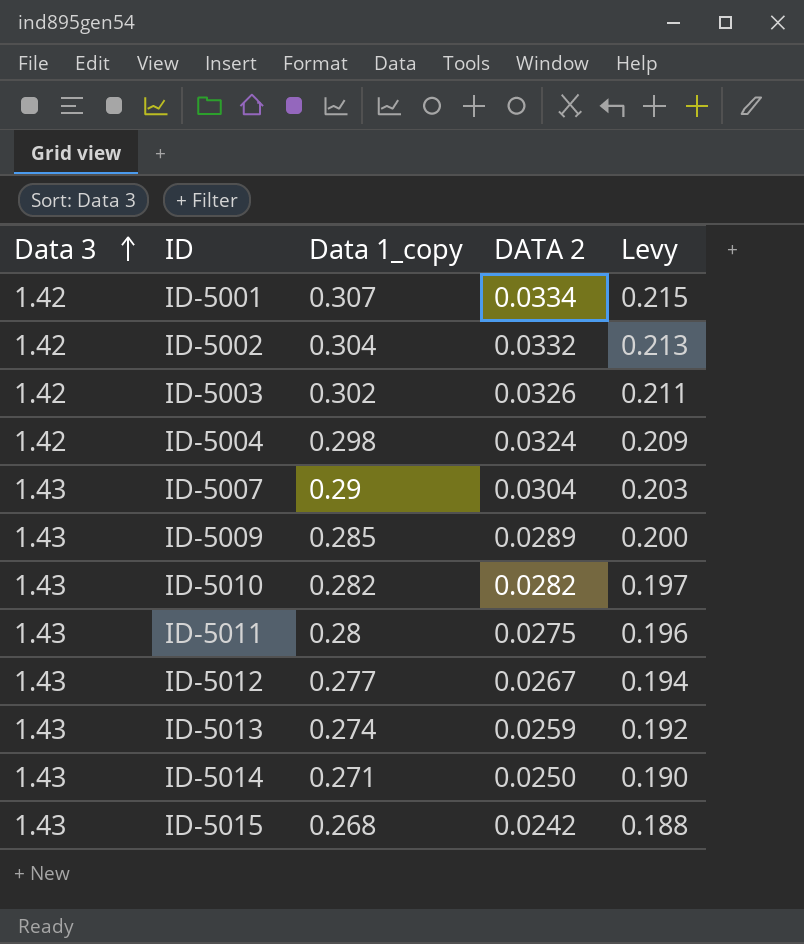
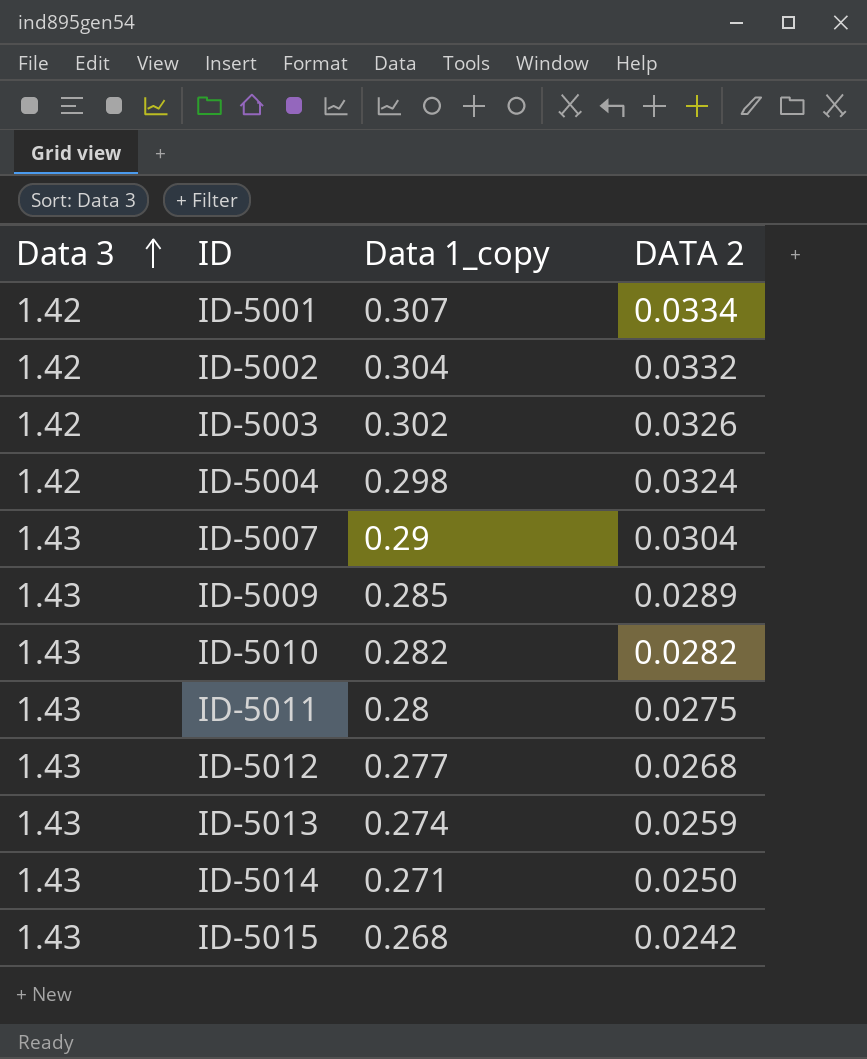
column Levy | formula: [Data 1_copy] * 0.7 -> none
ID-5012 | DATA 2: 0.0267 -> 0.0268

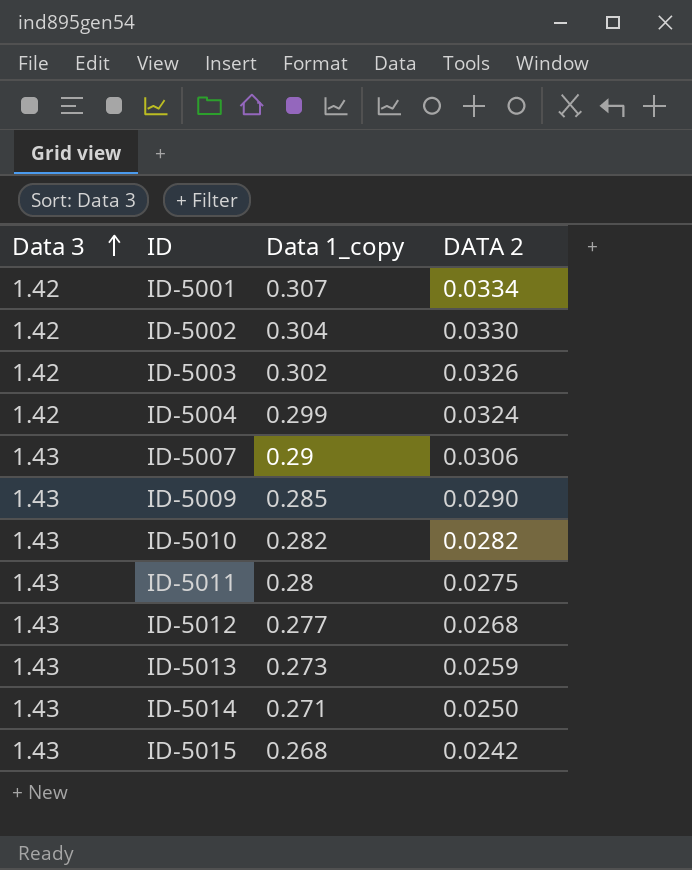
ID-5002 | DATA 2: 0.0332 -> 0.0330
ID-5004 | Data 1_copy: 0.298 -> 0.299
ID-5007 | DATA 2: 0.0304 -> 0.0306
ID-5009 | DATA 2: 0.0289 -> 0.0290
ID-5013 | Data 1_copy: 0.274 -> 0.273

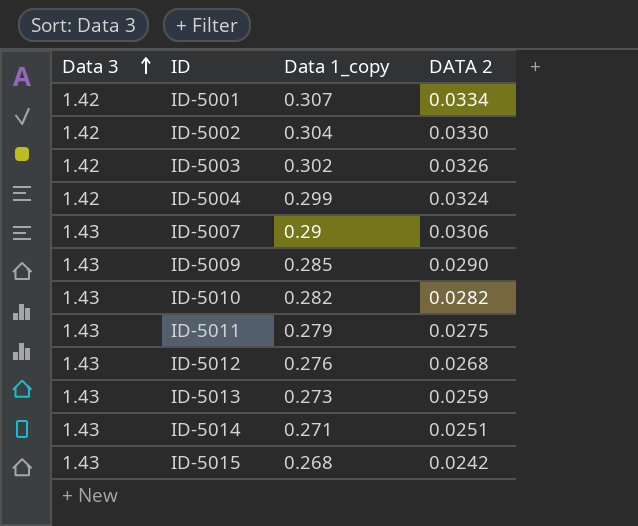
ID-5011 | Data 1_copy: 0.28 -> 0.279
ID-5012 | Data 1_copy: 0.277 -> 0.276
ID-5014 | DATA 2: 0.0250 -> 0.0251

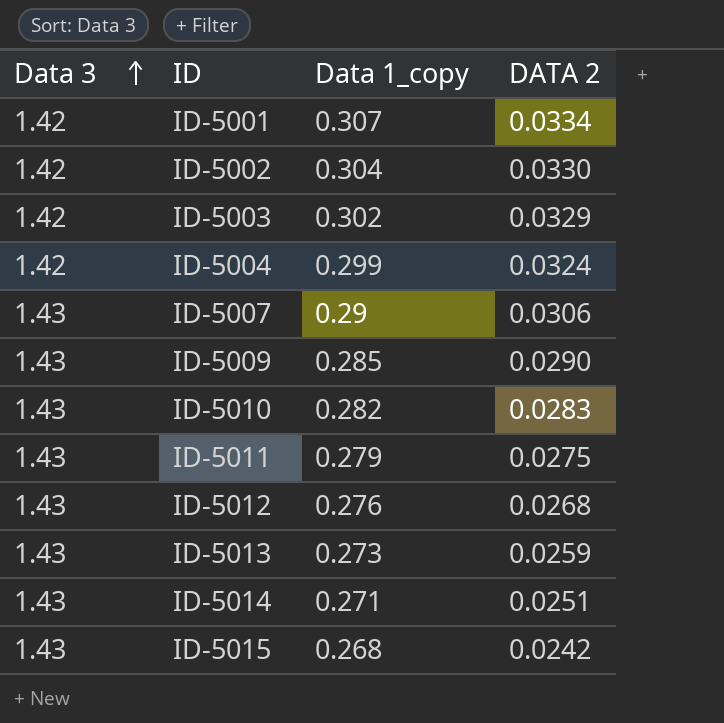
ID-5003 | DATA 2: 0.0326 -> 0.0329
ID-5010 | DATA 2: 0.0282 -> 0.0283

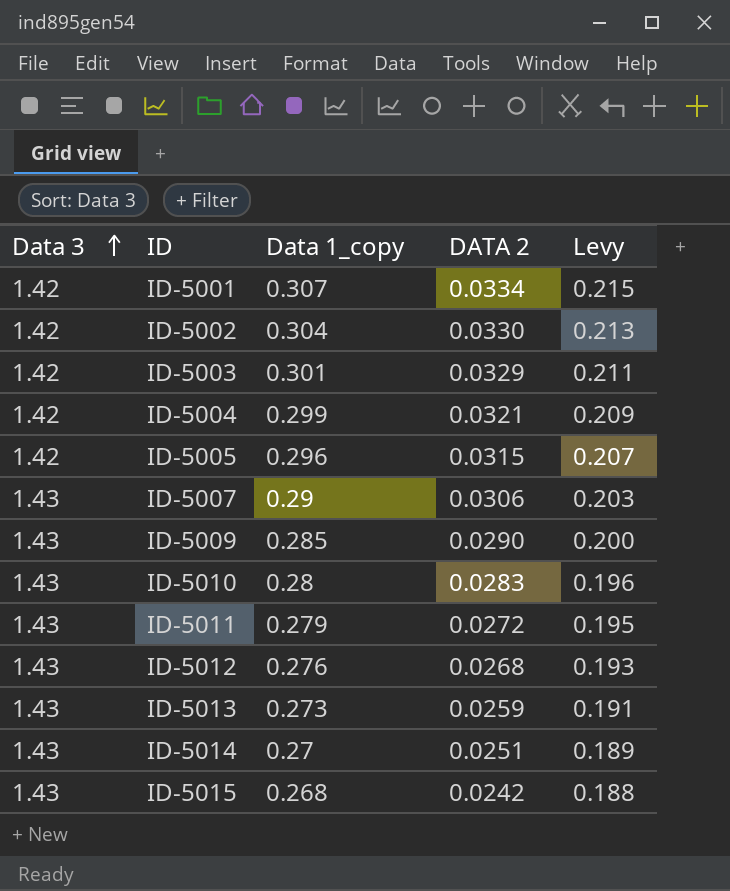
column Levy | formula: none -> [Data 1_copy] * 0.7
ID-5003 | Data 1_copy: 0.302 -> 0.301
ID-5004 | DATA 2: 0.0324 -> 0.0321
row ID-5005: none -> 1.42 | 0.296 | 0.0315 | 0.207
ID-5010 | Data 1_copy: 0.282 -> 0.28
ID-5011 | DATA 2: 0.0275 -> 0.0272
ID-5014 | Data 1_copy: 0.271 -> 0.27

